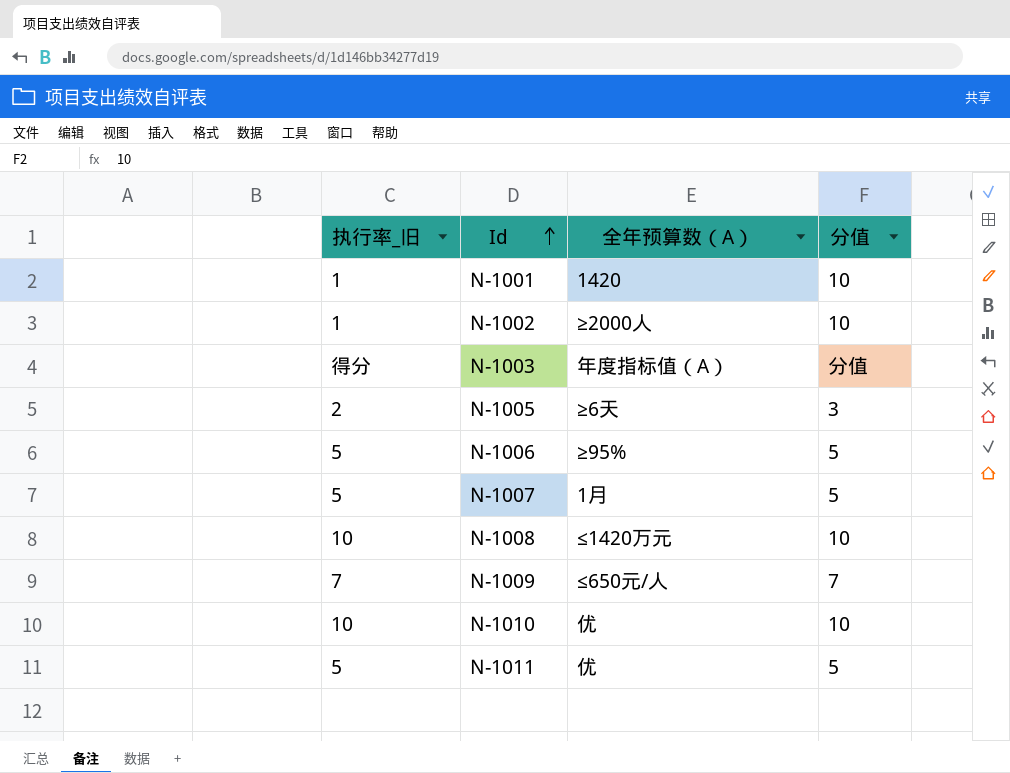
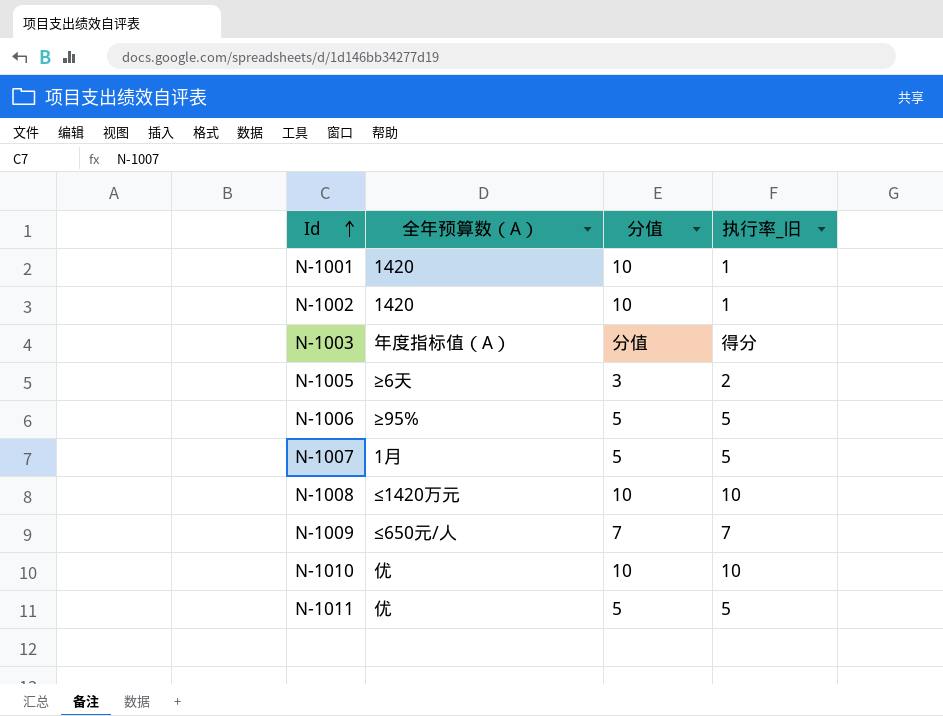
column 执行率_旧 | position: 1 -> 4
N-1002 | 全年预算数（A）: ≥2000人 -> 1420

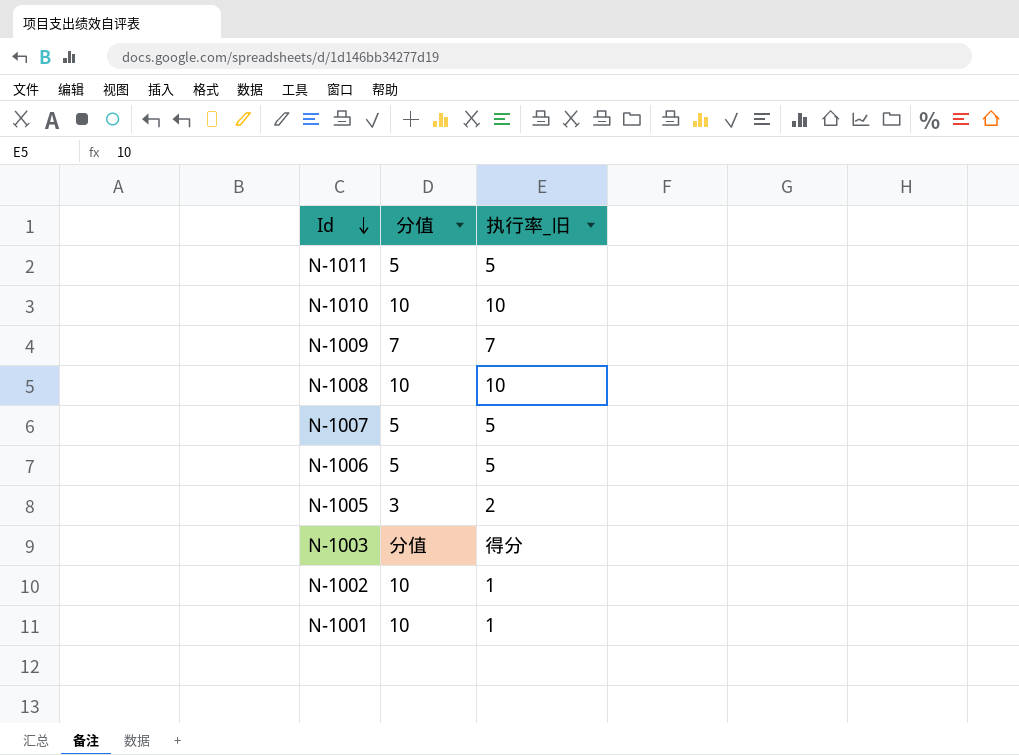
row order: Id ascending -> Id descending
column 全年预算数（A） | position: 2 -> none

